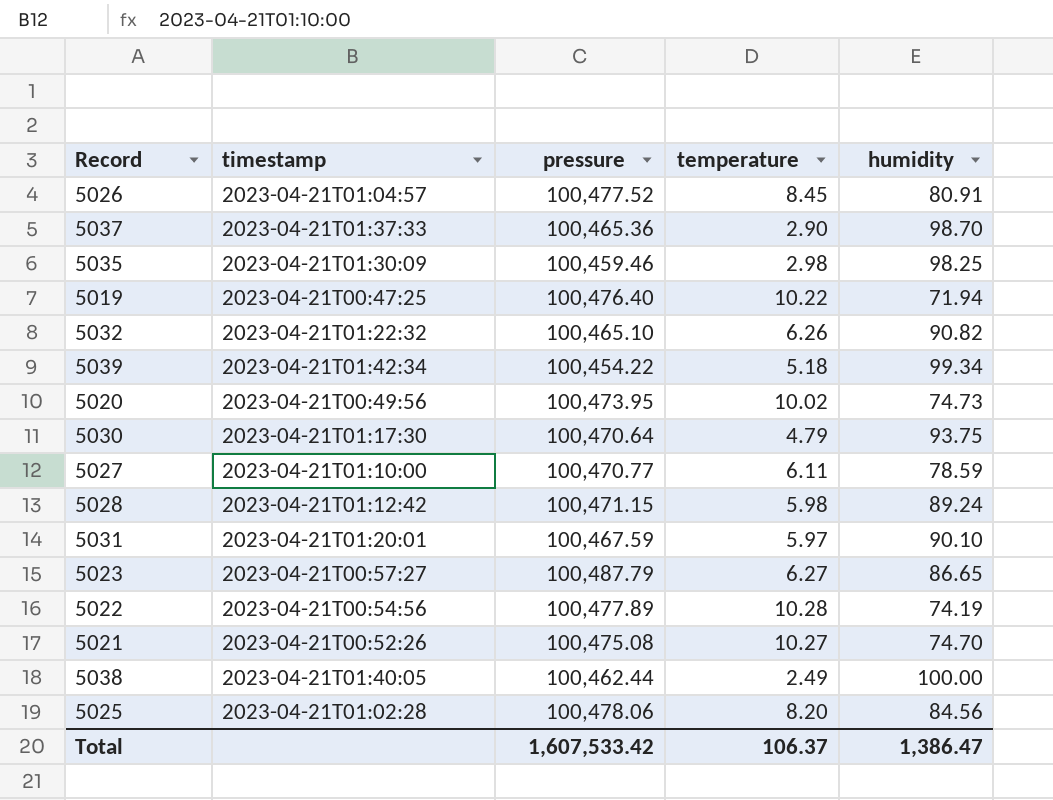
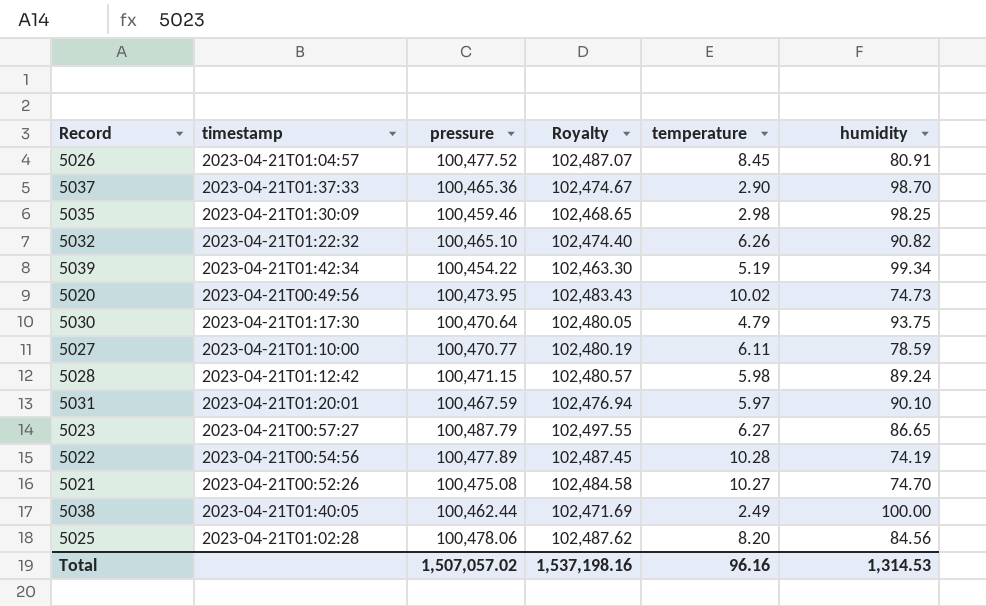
column Royalty | formula: none -> [pressure] * 1.02
row 5019: 2023-04-21T00:47:25 | 100,476.40 | 10.22 | 71.94 -> none
5039 | temperature: 5.18 -> 5.19
Total | pressure: 1,607,533.42 -> 1,507,057.02
Total | temperature: 106.37 -> 96.16
Total | humidity: 1,386.47 -> 1,314.53

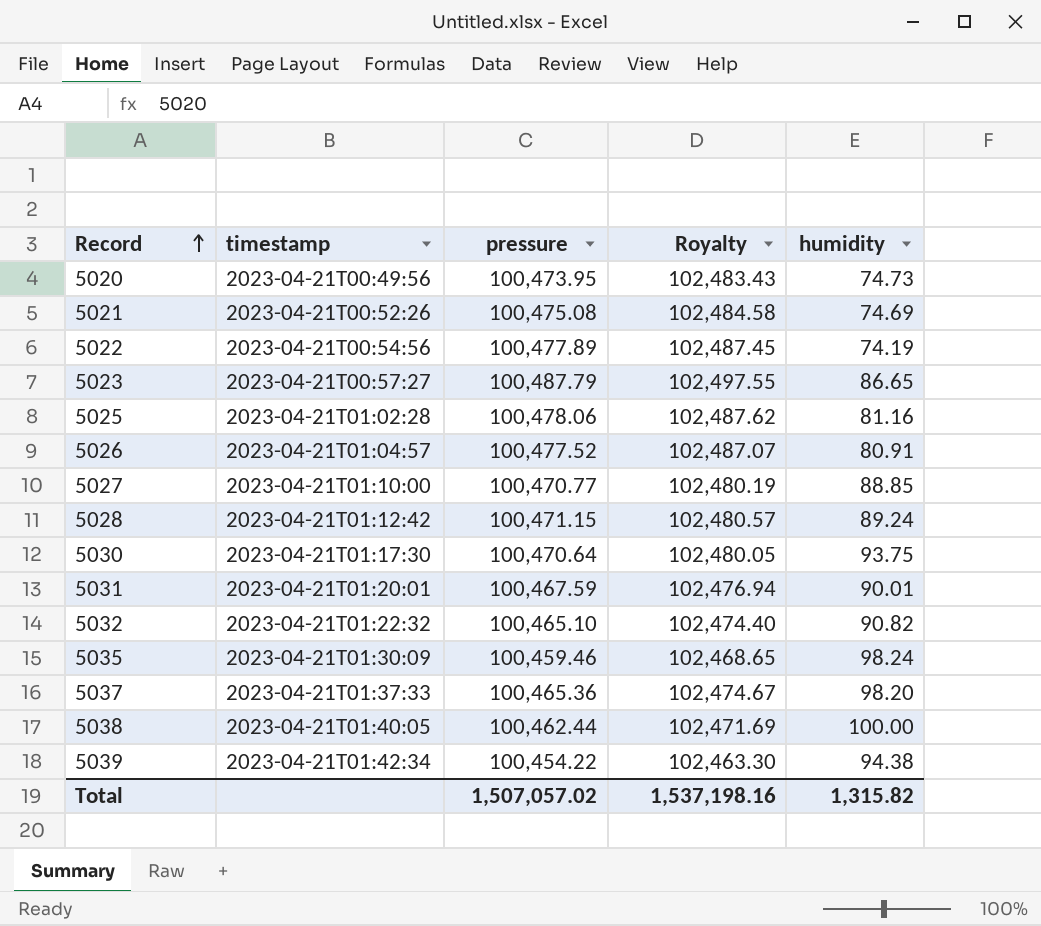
row order: none -> Record ascending
column temperature | position: 5 -> none
5021 | humidity: 74.70 -> 74.69
5025 | humidity: 84.56 -> 81.16
5027 | humidity: 78.59 -> 88.85
5031 | humidity: 90.10 -> 90.01
5035 | humidity: 98.25 -> 98.24
5037 | humidity: 98.70 -> 98.20
5039 | humidity: 99.34 -> 94.38
Total | humidity: 1,314.53 -> 1,315.82

